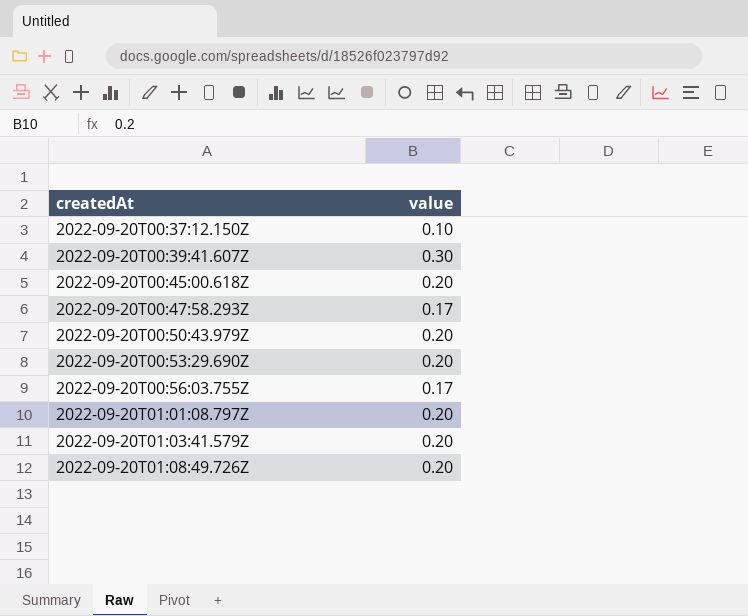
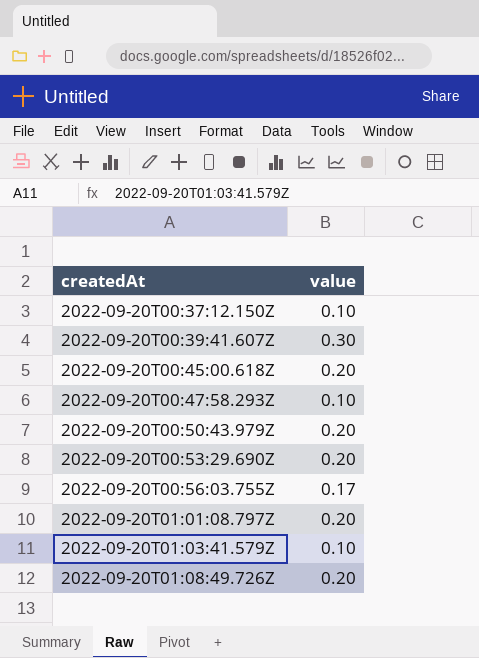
2022-09-20T00:47:58.293Z | value: 0.17 -> 0.10
2022-09-20T01:03:41.579Z | value: 0.20 -> 0.10

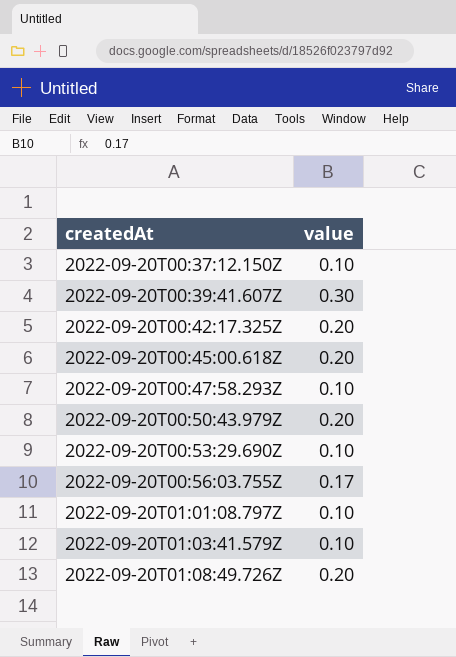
row 2022-09-20T00:42:17.325Z: none -> 0.20
2022-09-20T00:53:29.690Z | value: 0.20 -> 0.10
2022-09-20T01:01:08.797Z | value: 0.20 -> 0.10

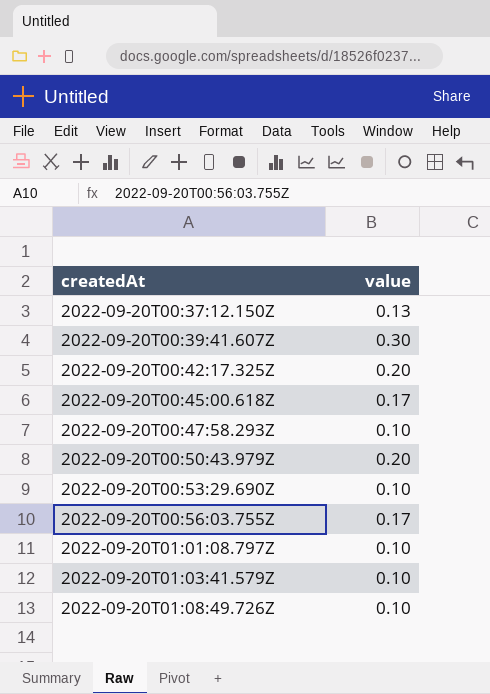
2022-09-20T00:37:12.150Z | value: 0.10 -> 0.13
2022-09-20T00:45:00.618Z | value: 0.20 -> 0.17
2022-09-20T01:08:49.726Z | value: 0.20 -> 0.10

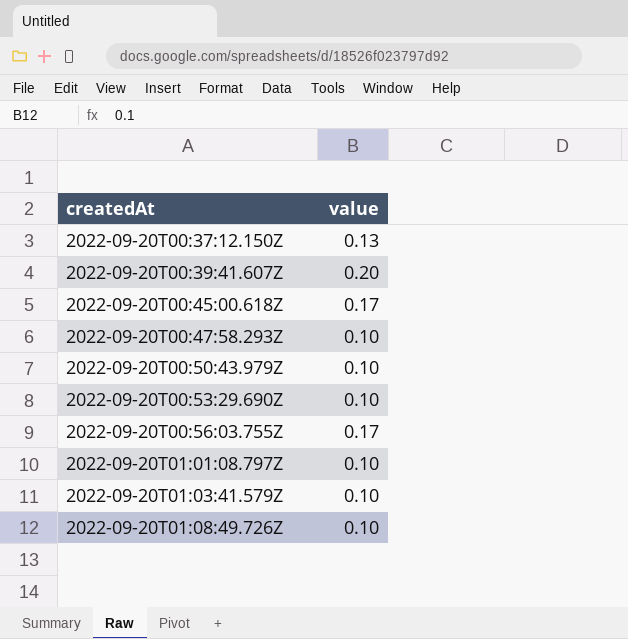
row 2022-09-20T00:42:17.325Z: 0.20 -> none
2022-09-20T00:39:41.607Z | value: 0.30 -> 0.20
2022-09-20T00:50:43.979Z | value: 0.20 -> 0.10

